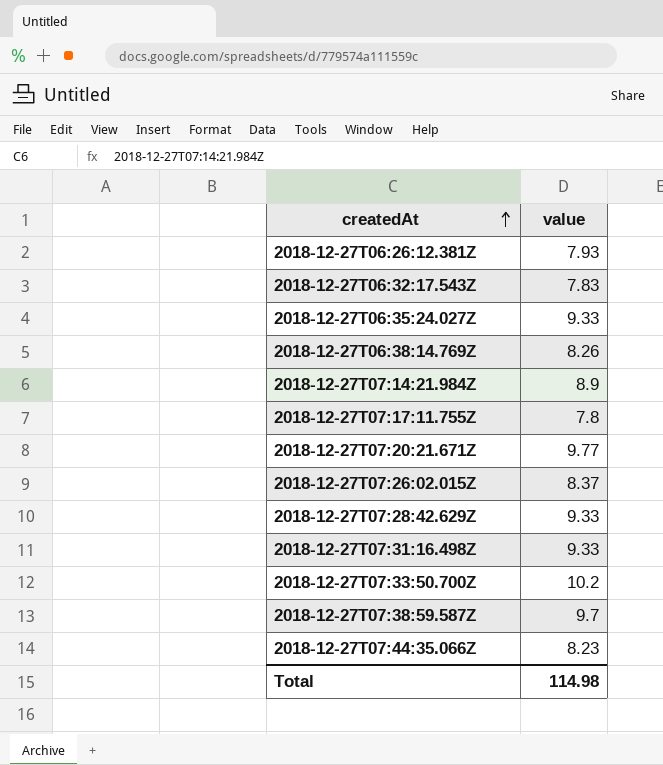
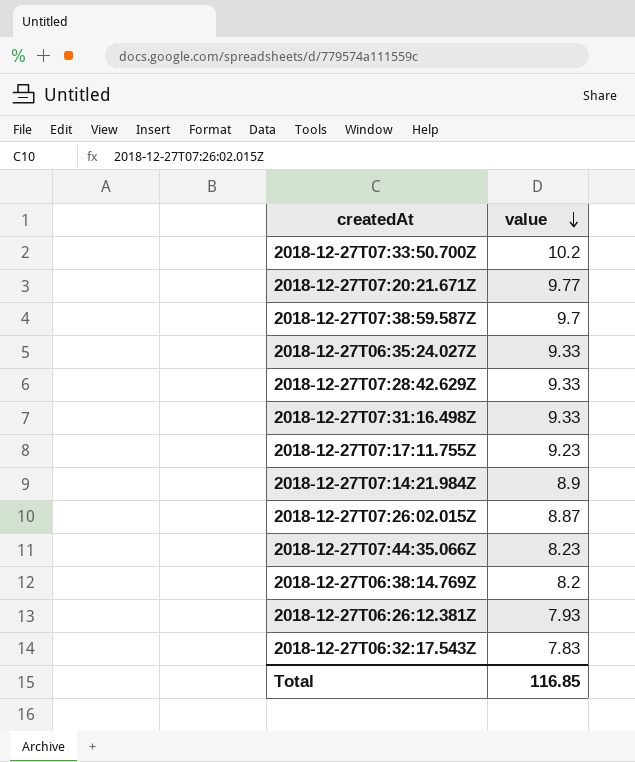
row order: createdAt ascending -> value descending
2018-12-27T07:17:11.755Z | value: 7.8 -> 9.23
2018-12-27T07:26:02.015Z | value: 8.37 -> 8.87
2018-12-27T06:38:14.769Z | value: 8.26 -> 8.2
Total | value: 114.98 -> 116.85

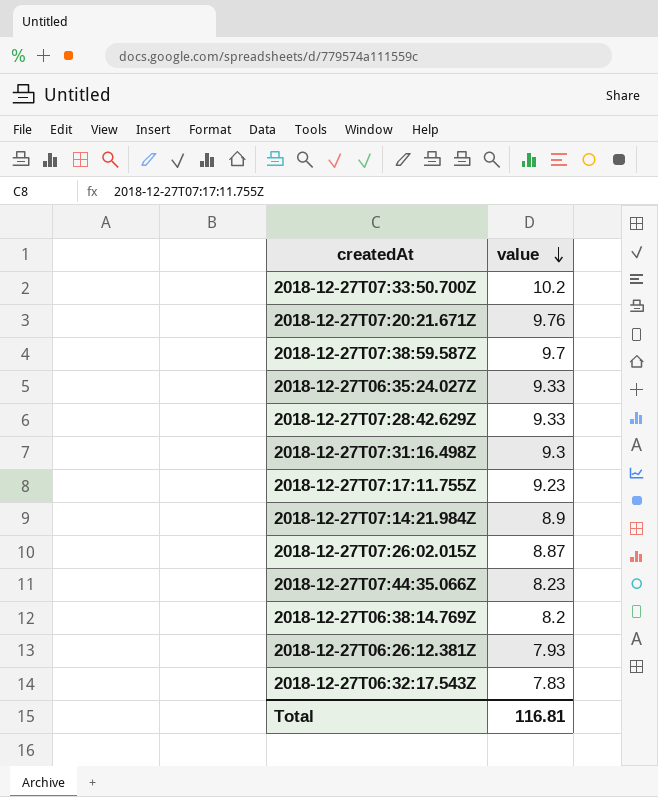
2018-12-27T07:20:21.671Z | value: 9.77 -> 9.76
2018-12-27T07:31:16.498Z | value: 9.33 -> 9.3
Total | value: 116.85 -> 116.81

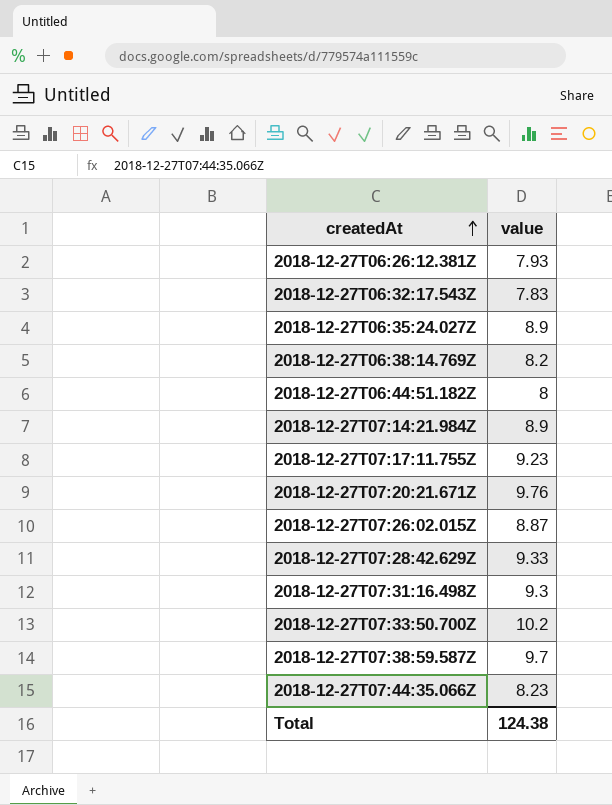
row order: value descending -> createdAt ascending
2018-12-27T06:35:24.027Z | value: 9.33 -> 8.9
row 2018-12-27T06:44:51.182Z: none -> 8
Total | value: 116.81 -> 124.38

